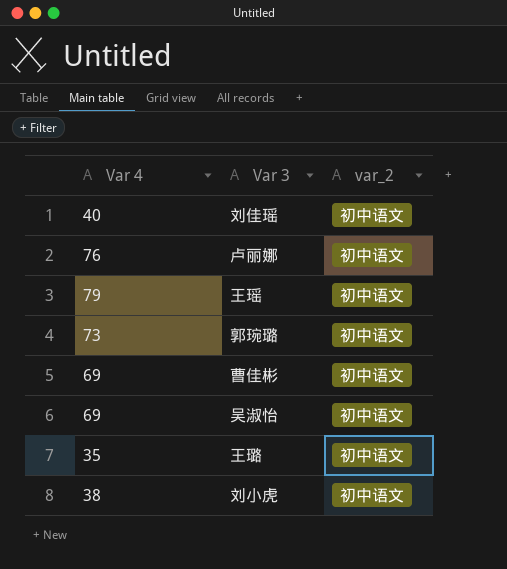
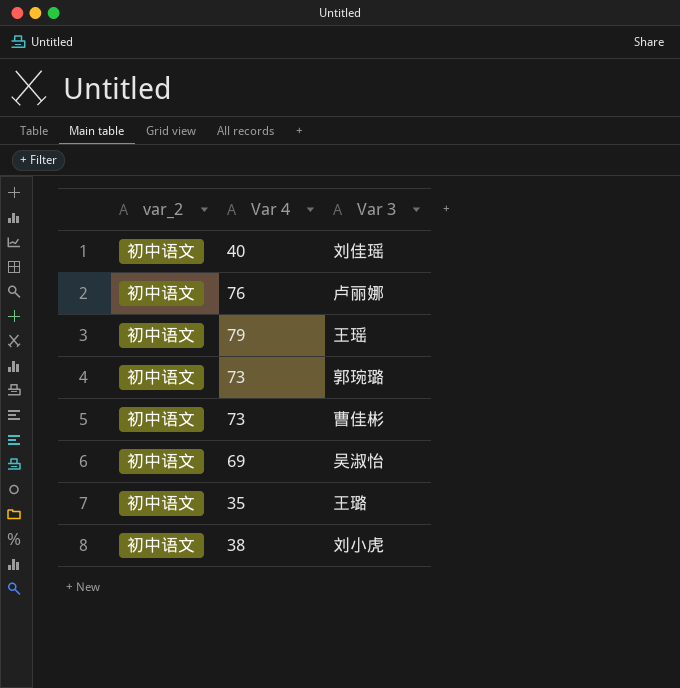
column var_2 | position: 3 -> 1
曹佳彬 | Var 4: 69 -> 73

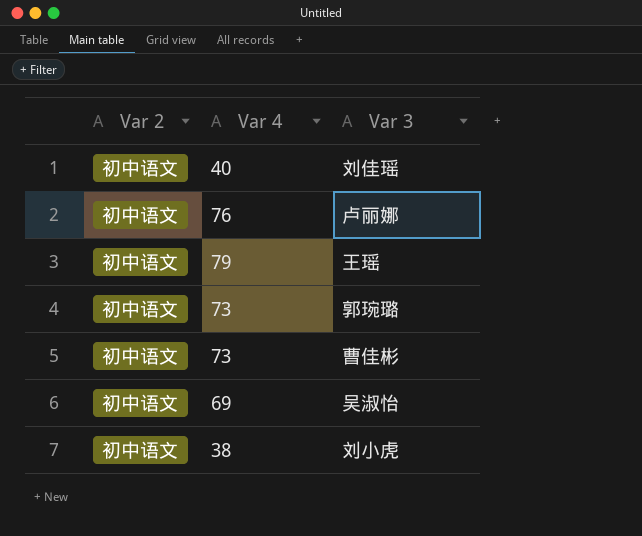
column name: var_2 -> Var 2
row 王璐: 初中语文 | 35 -> none

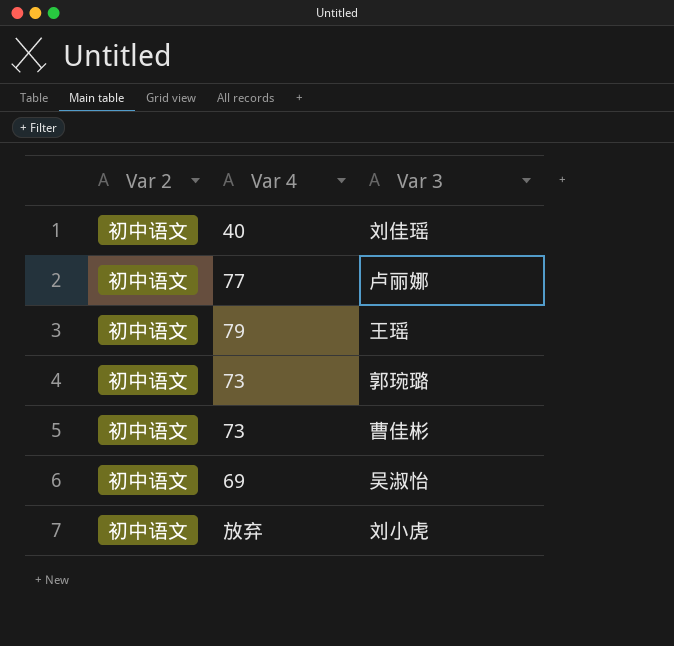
卢丽娜 | Var 4: 76 -> 77
刘小虎 | Var 4: 38 -> 放弃

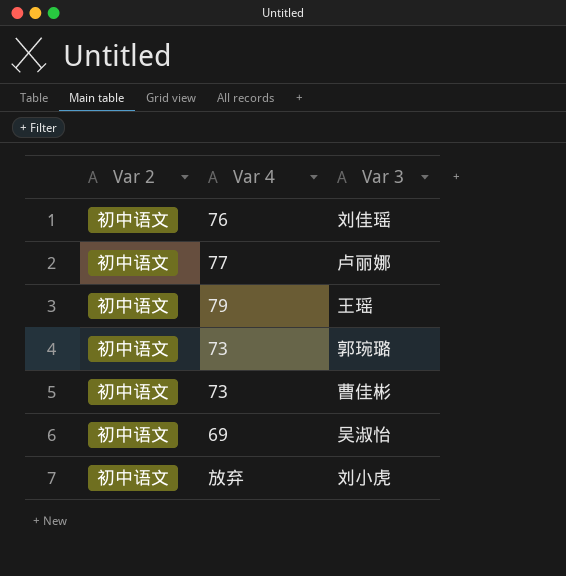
刘佳瑶 | Var 4: 40 -> 76

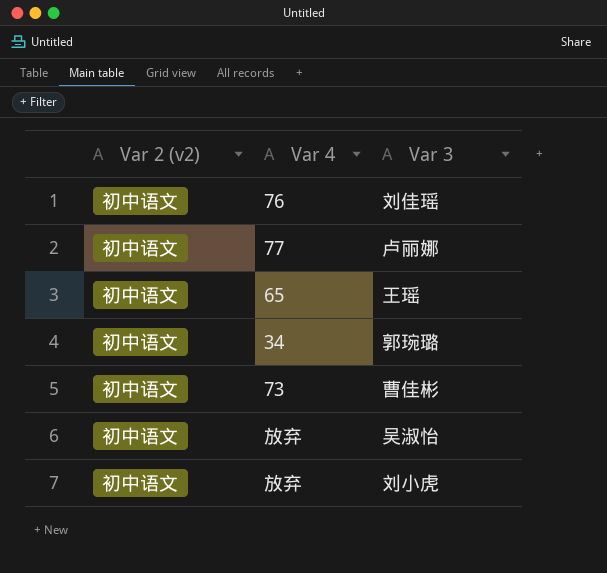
column name: Var 2 -> Var 2 (v2)
王瑶 | Var 4: 79 -> 65
郭琬璐 | Var 4: 73 -> 34
吴淑怡 | Var 4: 69 -> 放弃

